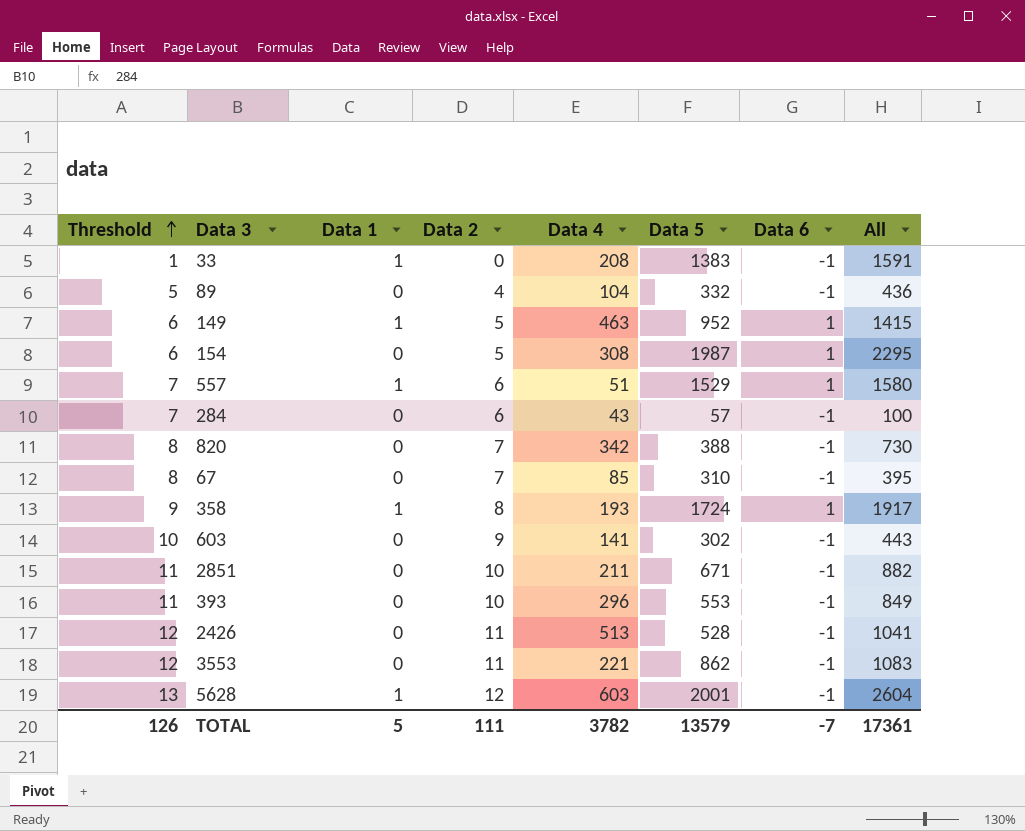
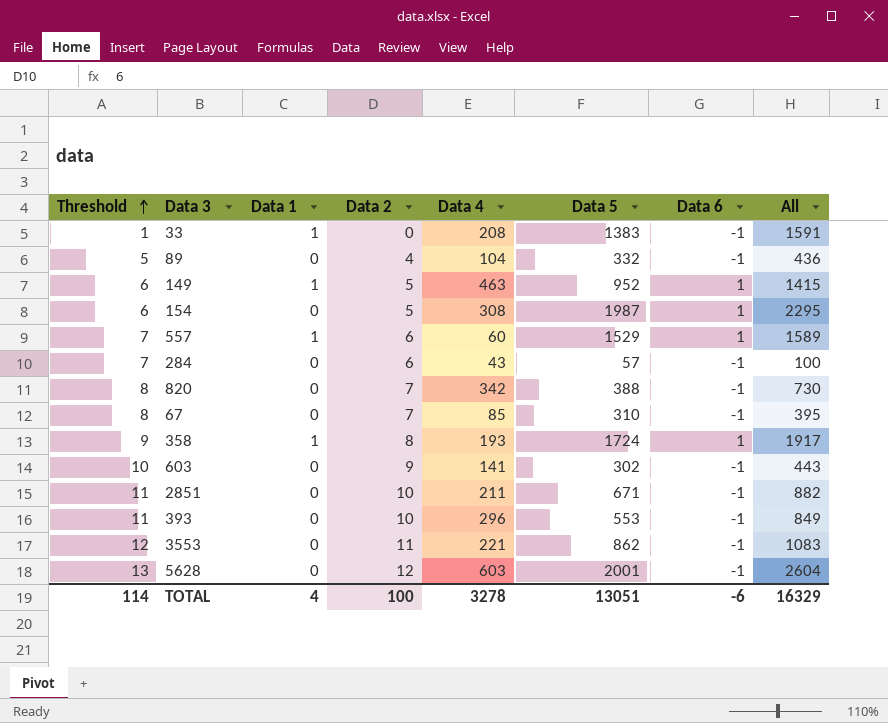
row 2426: 12 | 0 | 11 | 513 | 528 | -1 | 1041 -> none
557 | Data 4: 51 -> 60
557 | All: 1580 -> 1589
5628 | Data 1: 1 -> 0
TOTAL | Threshold: 126 -> 114
TOTAL | Data 1: 5 -> 4
TOTAL | Data 2: 111 -> 100
TOTAL | Data 4: 3782 -> 3278
TOTAL | Data 5: 13579 -> 13051
TOTAL | Data 6: -7 -> -6
TOTAL | All: 17361 -> 16329

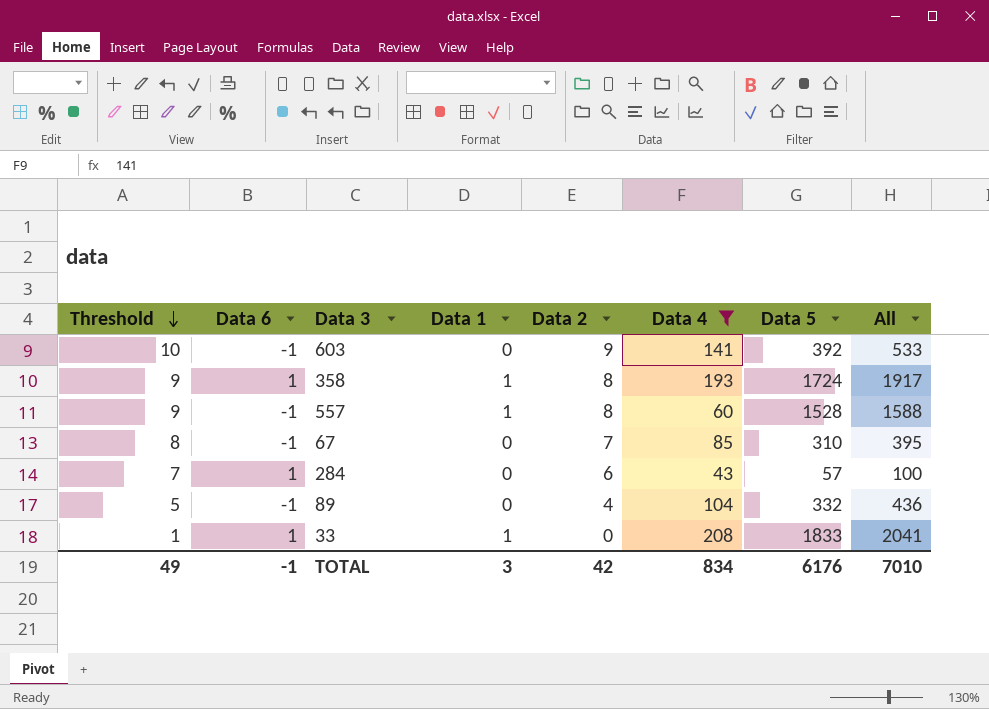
filter: none -> Data 4 <= 208
row order: Threshold ascending -> Threshold descending
column Data 6 | position: 7 -> 2
603 | Data 5: 302 -> 392
603 | All: 443 -> 533
557 | Threshold: 7 -> 9
557 | Data 6: 1 -> -1
557 | Data 2: 6 -> 8
557 | Data 5: 1529 -> 1528
557 | All: 1589 -> 1588
284 | Data 6: -1 -> 1
33 | Data 6: -1 -> 1
33 | Data 5: 1383 -> 1833
33 | All: 1591 -> 2041
TOTAL | Threshold: 114 -> 49
TOTAL | Data 6: -6 -> -1
TOTAL | Data 1: 4 -> 3
TOTAL | Data 2: 100 -> 42
TOTAL | Data 4: 3278 -> 834
TOTAL | Data 5: 13051 -> 6176
TOTAL | All: 16329 -> 7010

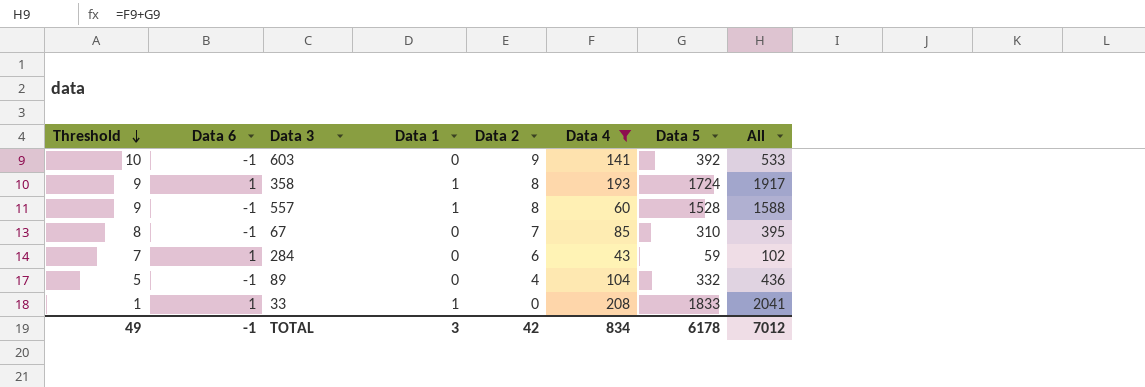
284 | Data 5: 57 -> 59
284 | All: 100 -> 102
TOTAL | Data 5: 6176 -> 6178
TOTAL | All: 7010 -> 7012

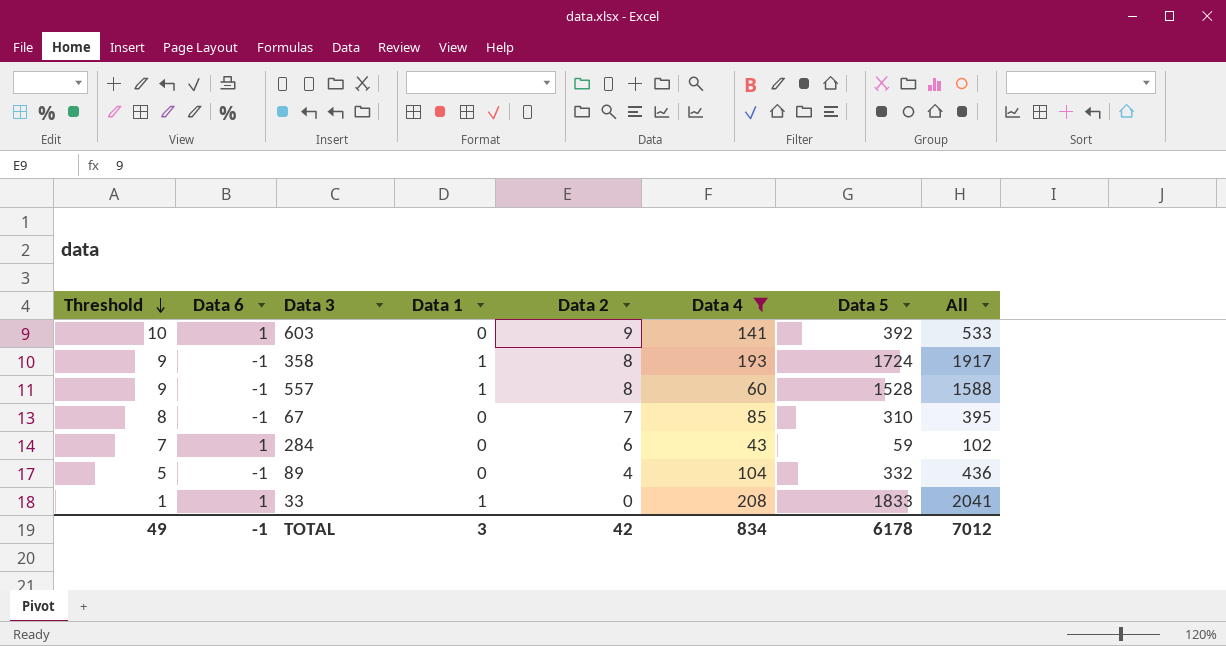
603 | Data 6: -1 -> 1
358 | Data 6: 1 -> -1

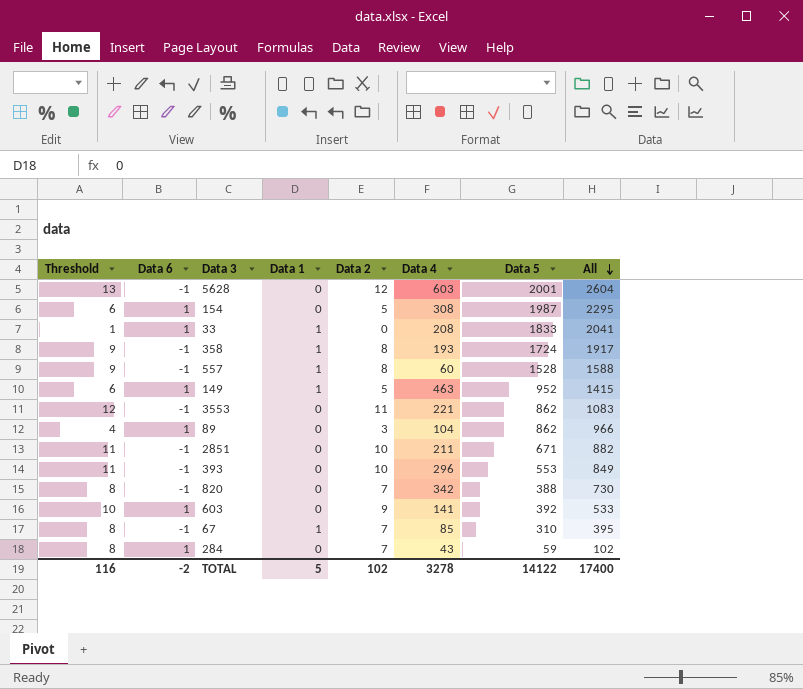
filter: Data 4 <= 208 -> none
row order: Threshold descending -> All descending
89 | Threshold: 5 -> 4
89 | Data 6: -1 -> 1
89 | Data 2: 4 -> 3
89 | Data 5: 332 -> 862
89 | All: 436 -> 966
67 | Data 1: 0 -> 1
284 | Threshold: 7 -> 8
284 | Data 2: 6 -> 7
TOTAL | Threshold: 49 -> 116
TOTAL | Data 6: -1 -> -2
TOTAL | Data 1: 3 -> 5
TOTAL | Data 2: 42 -> 102
TOTAL | Data 4: 834 -> 3278
TOTAL | Data 5: 6178 -> 14122
TOTAL | All: 7012 -> 17400

